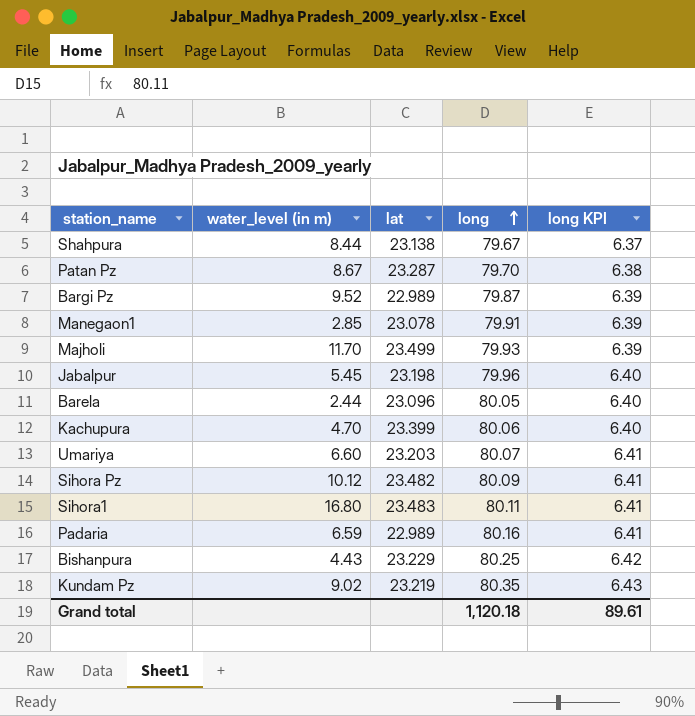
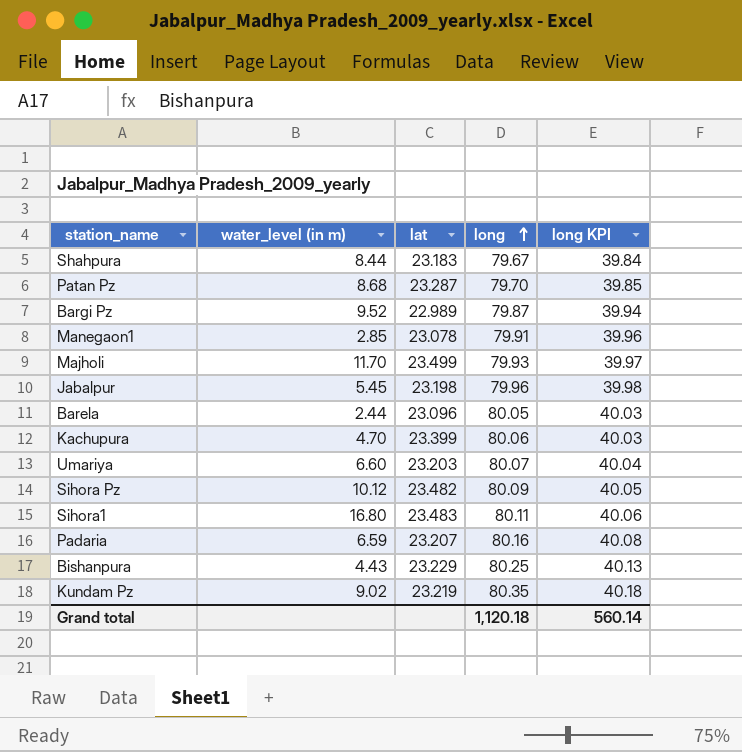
column long KPI | formula: [long] * 0.08 -> [long] * 0.5
Shahpura | lat: 23.138 -> 23.183
Patan Pz | water_level (in m): 8.67 -> 8.68
Padaria | lat: 22.989 -> 23.207
Grand total | long KPI: 89.61 -> 560.14

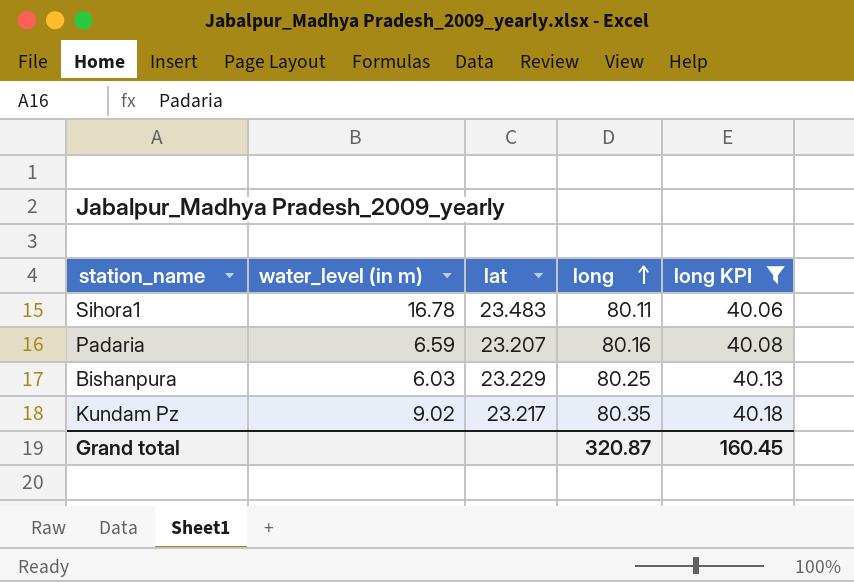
filter: none -> long KPI >= 40.06
Sihora1 | water_level (in m): 16.80 -> 16.78
Bishanpura | water_level (in m): 4.43 -> 6.03
Kundam Pz | lat: 23.219 -> 23.217
Grand total | long: 1,120.18 -> 320.87
Grand total | long KPI: 560.14 -> 160.45

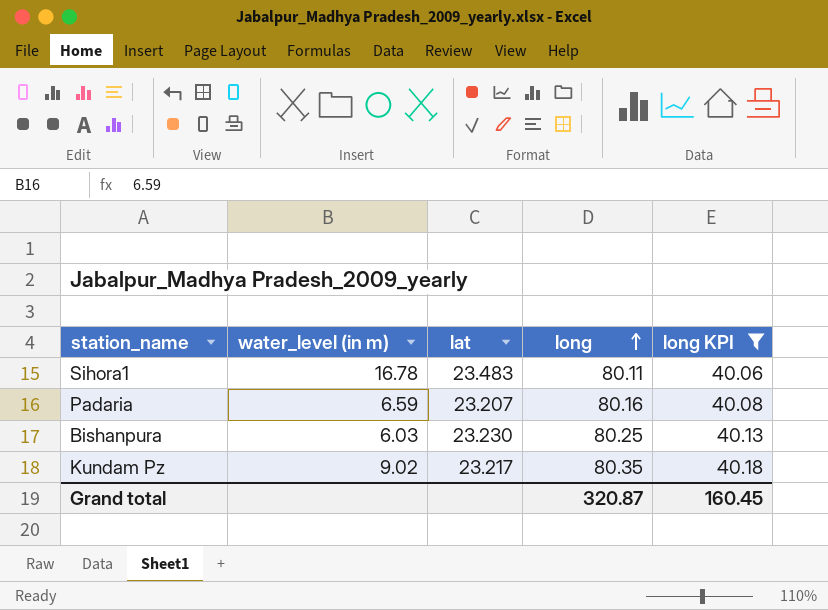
Bishanpura | lat: 23.229 -> 23.230

